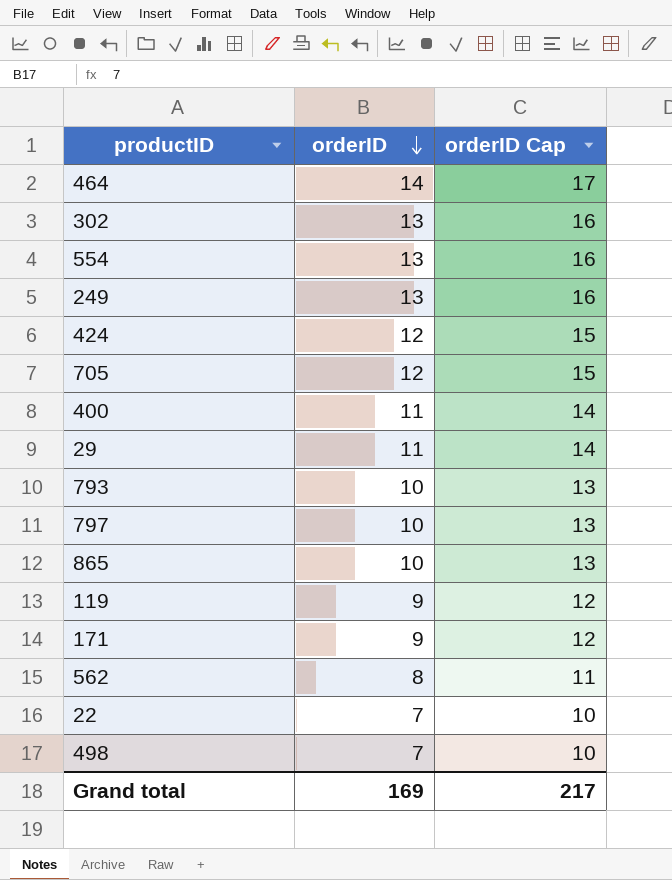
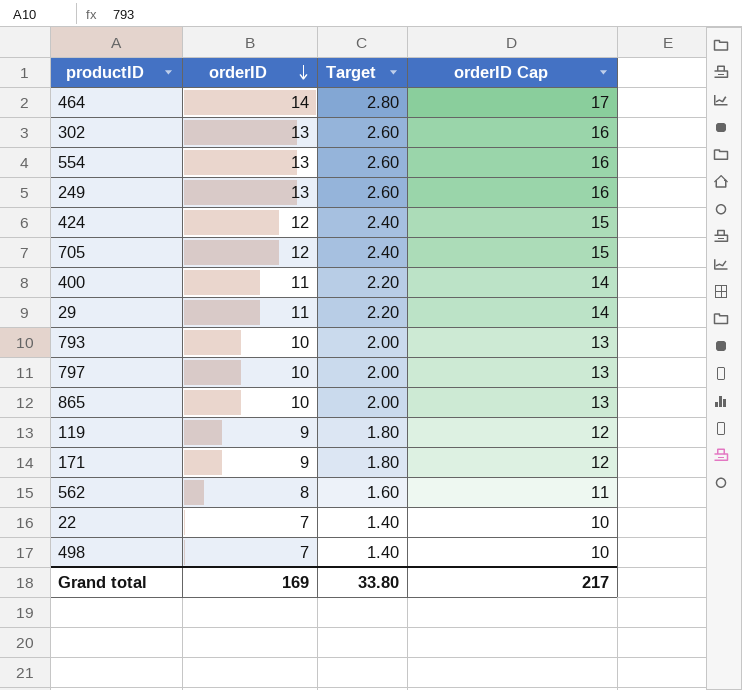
column Target | formula: none -> [orderID] * 0.2

